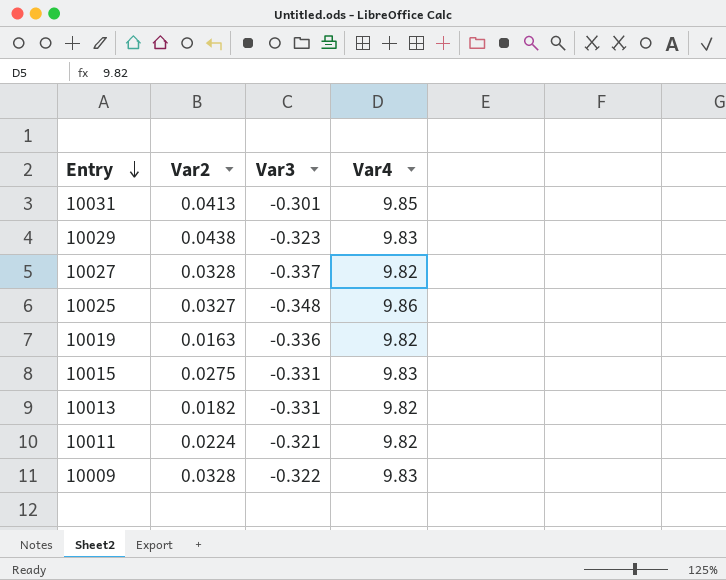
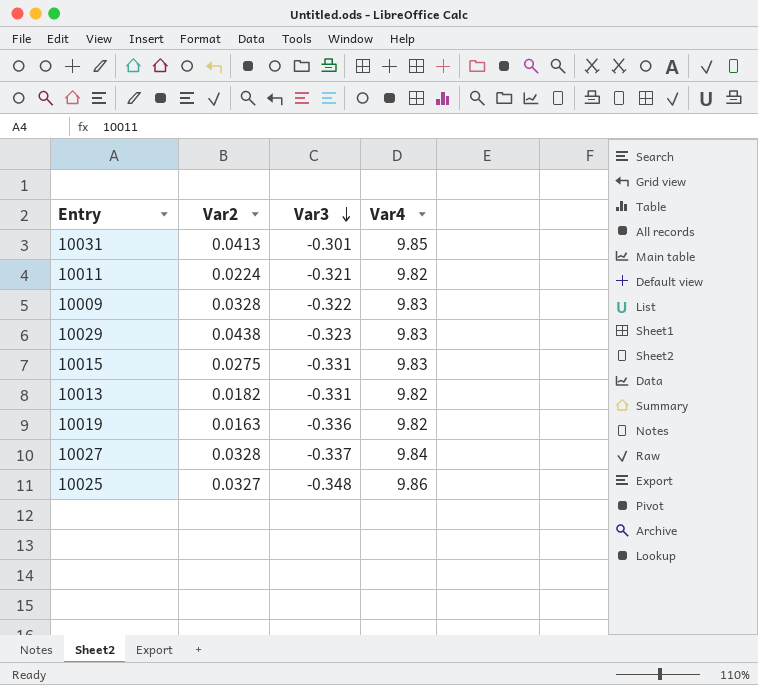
row order: Entry descending -> Var3 descending
10027 | Var4: 9.82 -> 9.84

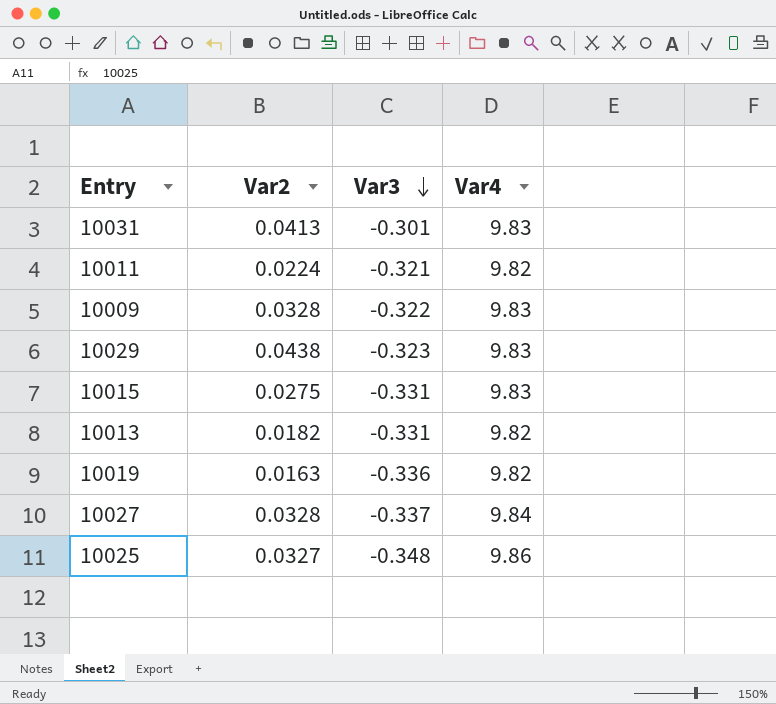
10031 | Var4: 9.85 -> 9.83

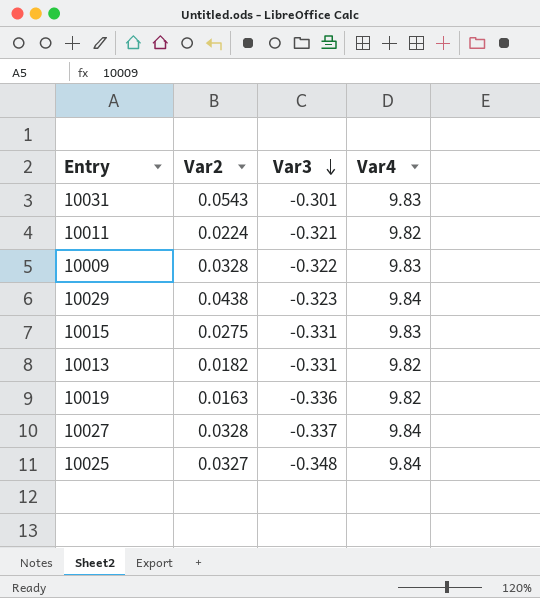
10031 | Var2: 0.0413 -> 0.0543
10029 | Var4: 9.83 -> 9.84
10025 | Var4: 9.86 -> 9.84

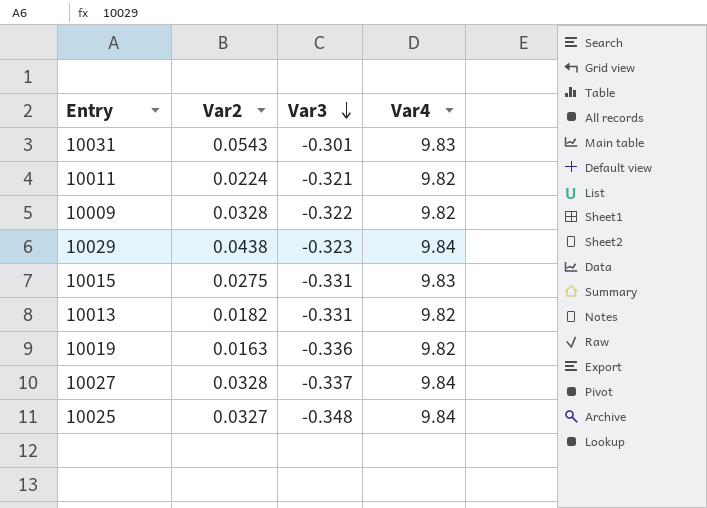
10009 | Var4: 9.83 -> 9.82

